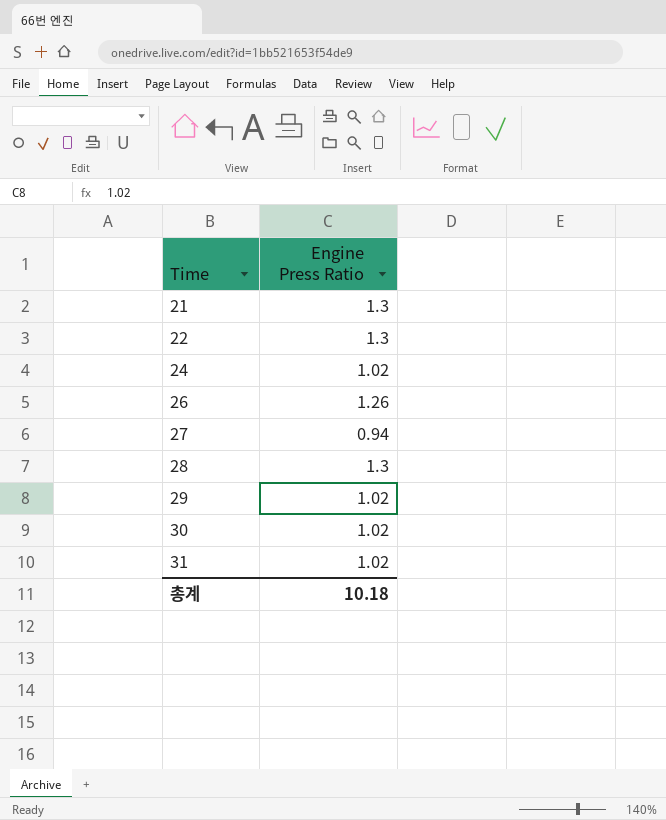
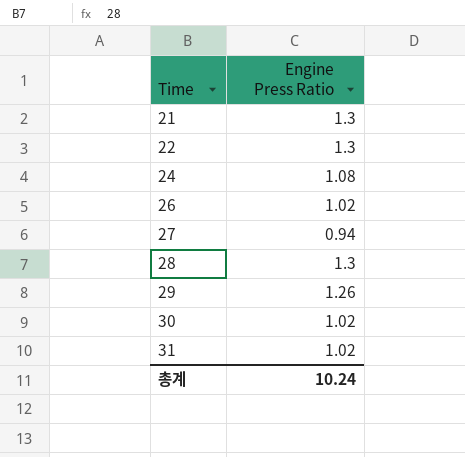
24 | Engine Press Ratio: 1.02 -> 1.08
26 | Engine Press Ratio: 1.26 -> 1.02
29 | Engine Press Ratio: 1.02 -> 1.26
총계 | Engine Press Ratio: 10.18 -> 10.24

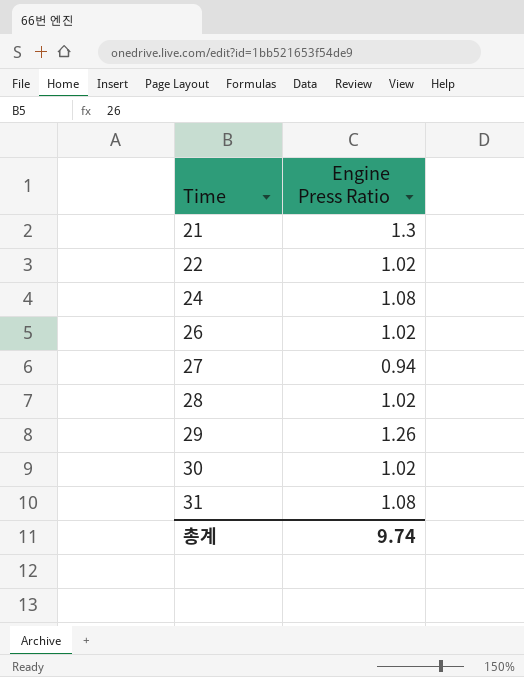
22 | Engine Press Ratio: 1.3 -> 1.02
28 | Engine Press Ratio: 1.3 -> 1.02
31 | Engine Press Ratio: 1.02 -> 1.08
총계 | Engine Press Ratio: 10.24 -> 9.74

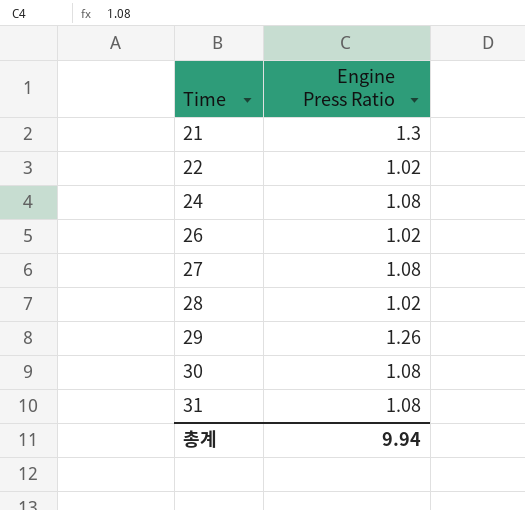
27 | Engine Press Ratio: 0.94 -> 1.08
30 | Engine Press Ratio: 1.02 -> 1.08
총계 | Engine Press Ratio: 9.74 -> 9.94

